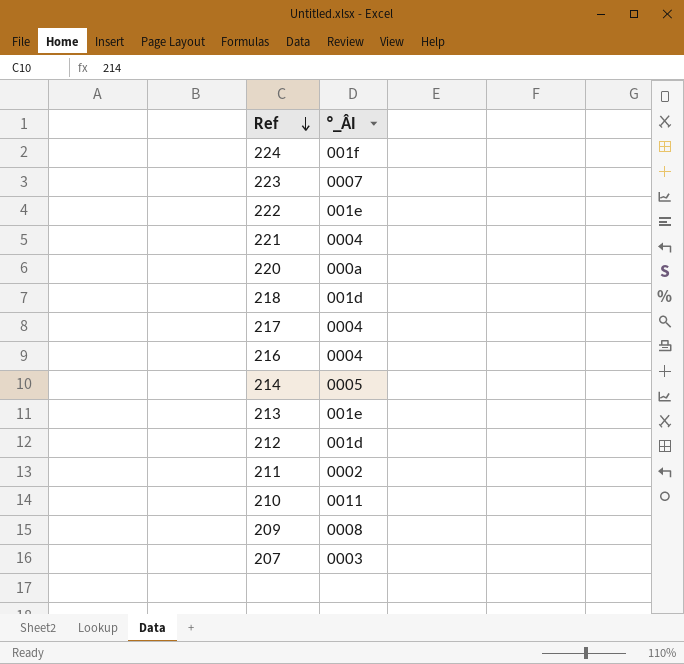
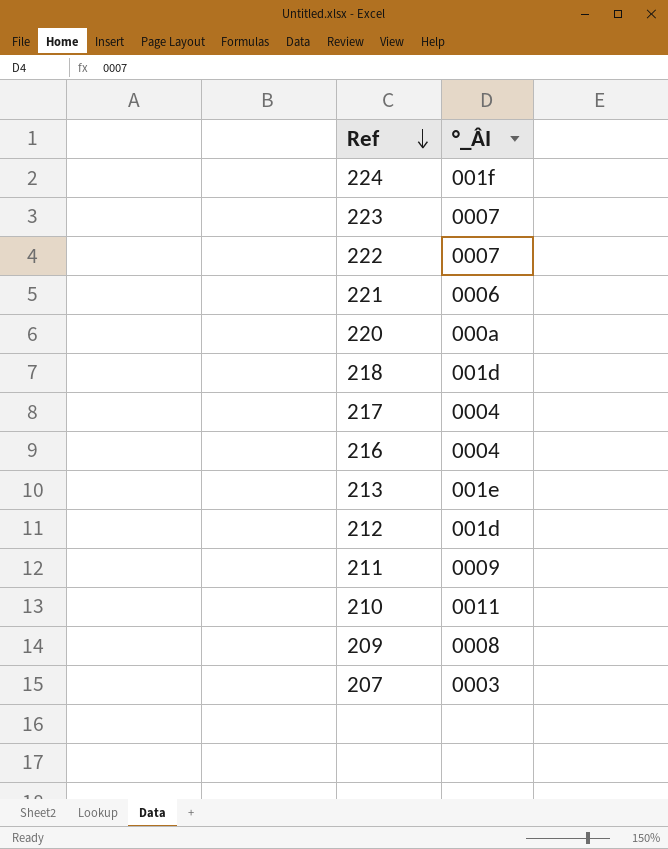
row 214: 0005 -> none
222 | °_ÂI: 001e -> 0007
221 | °_ÂI: 0004 -> 0006
211 | °_ÂI: 0002 -> 0009

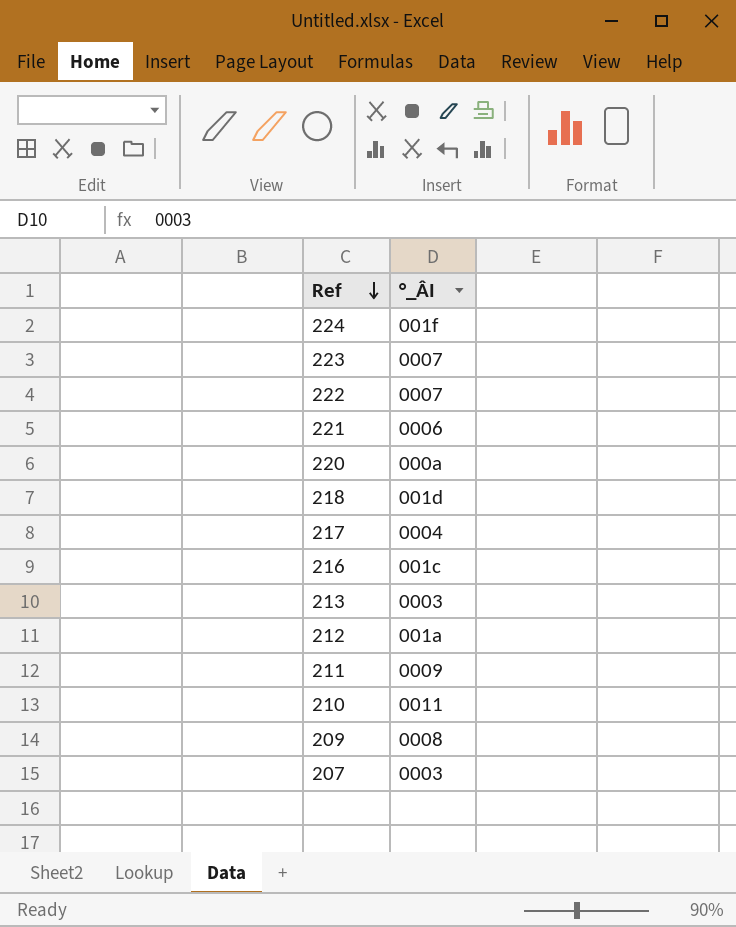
216 | °_ÂI: 0004 -> 001c
213 | °_ÂI: 001e -> 0003
212 | °_ÂI: 001d -> 001a

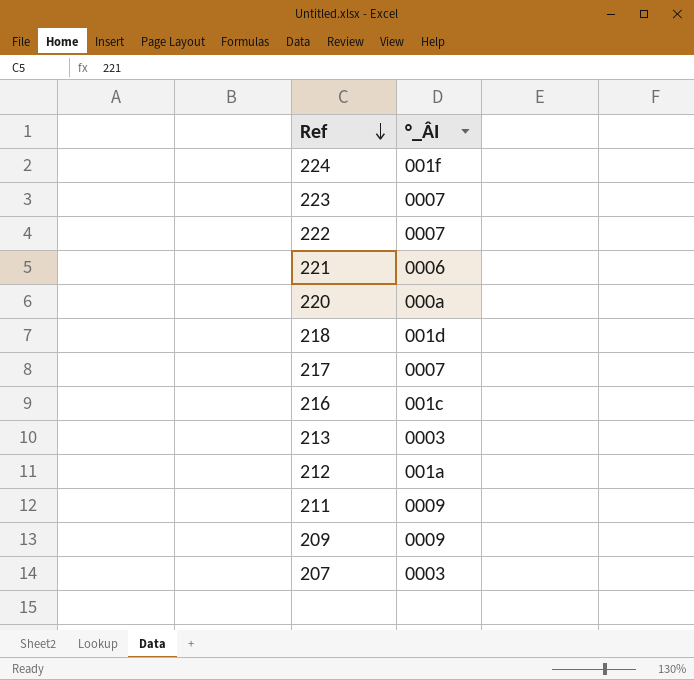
row 210: 0011 -> none
217 | °_ÂI: 0004 -> 0007
209 | °_ÂI: 0008 -> 0009

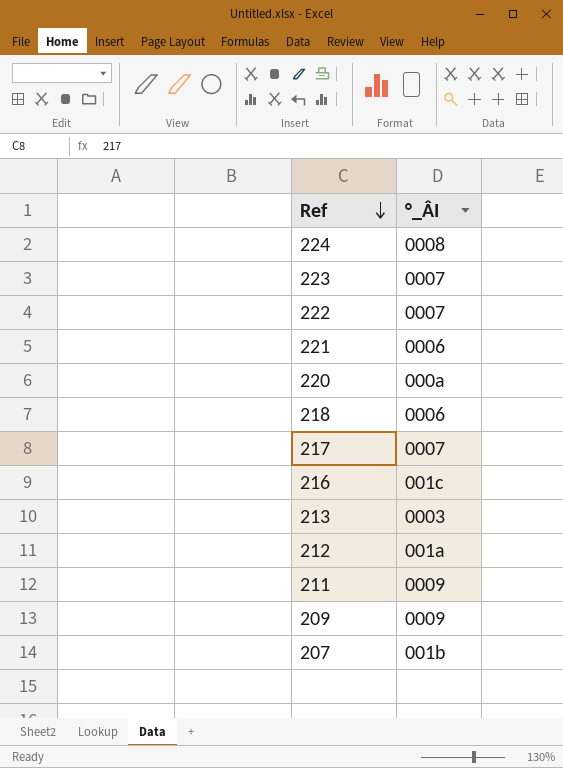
224 | °_ÂI: 001f -> 0008
218 | °_ÂI: 001d -> 0006
207 | °_ÂI: 0003 -> 001b

